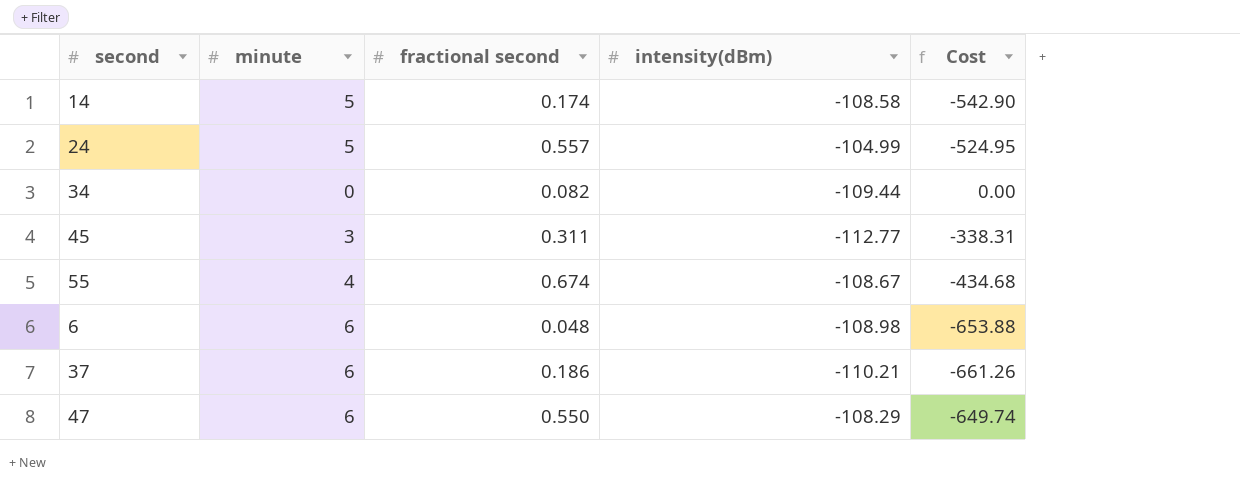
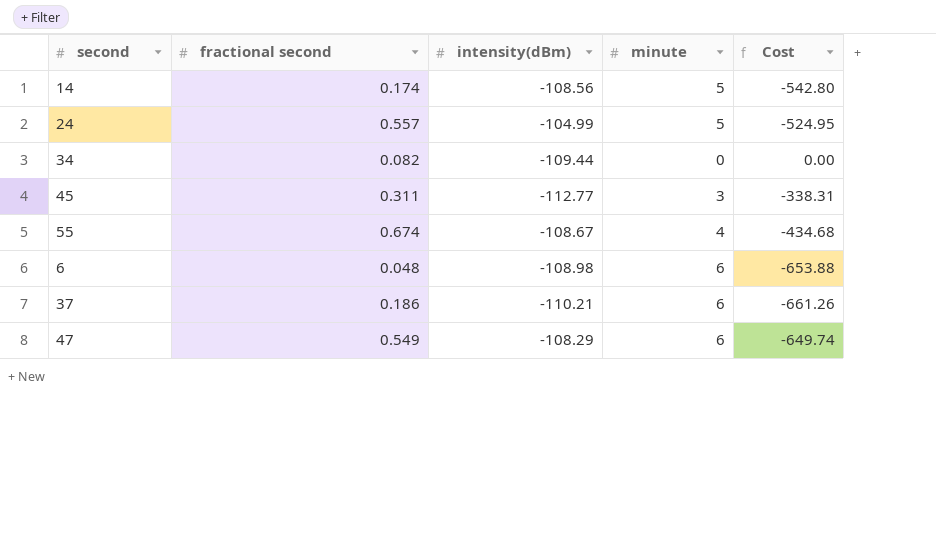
column minute | position: 2 -> 4
14 | intensity(dBm): -108.58 -> -108.56
14 | Cost: -542.90 -> -542.80
47 | fractional second: 0.550 -> 0.549

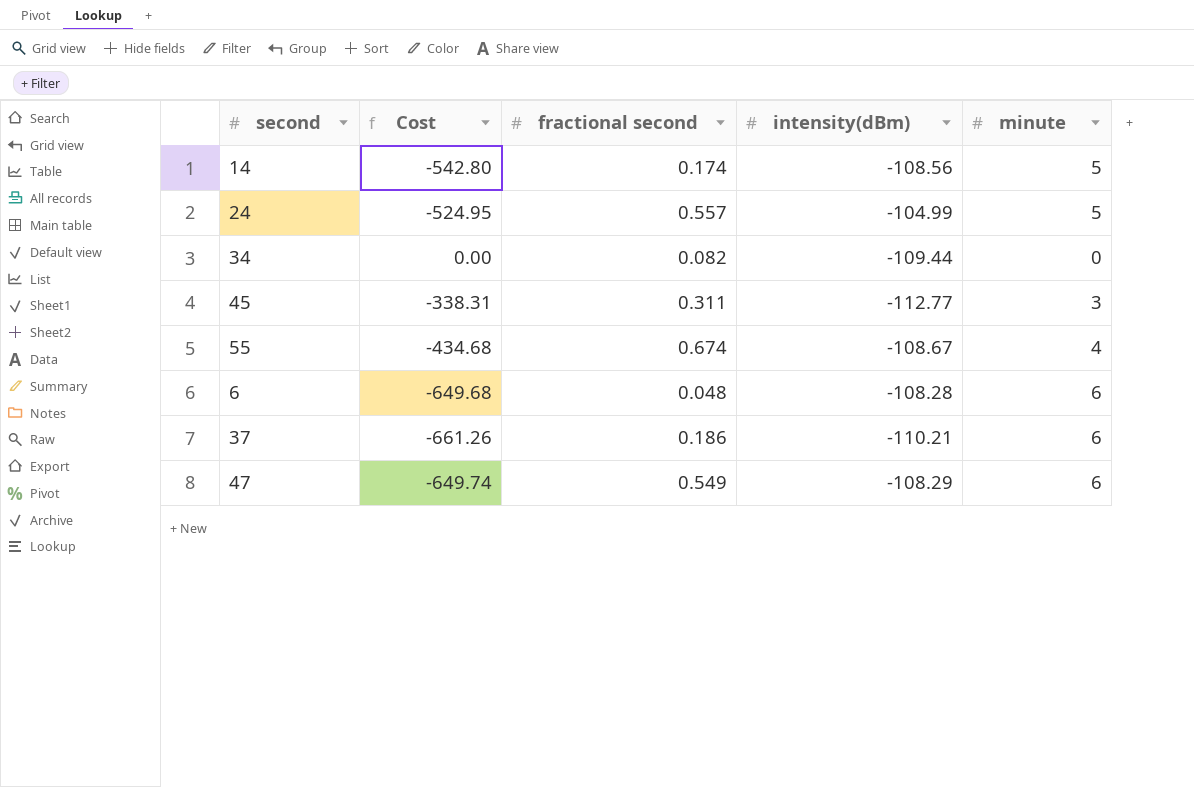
column Cost | position: 5 -> 2
6 | Cost: -653.88 -> -649.68
6 | intensity(dBm): -108.98 -> -108.28

